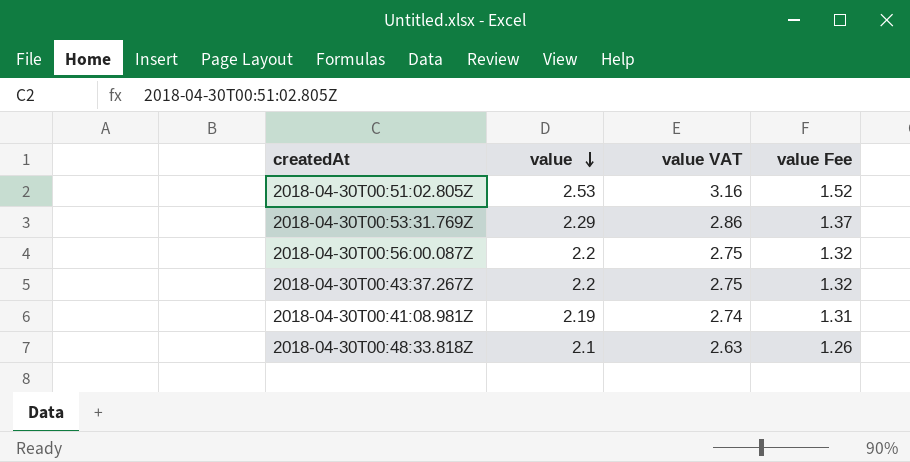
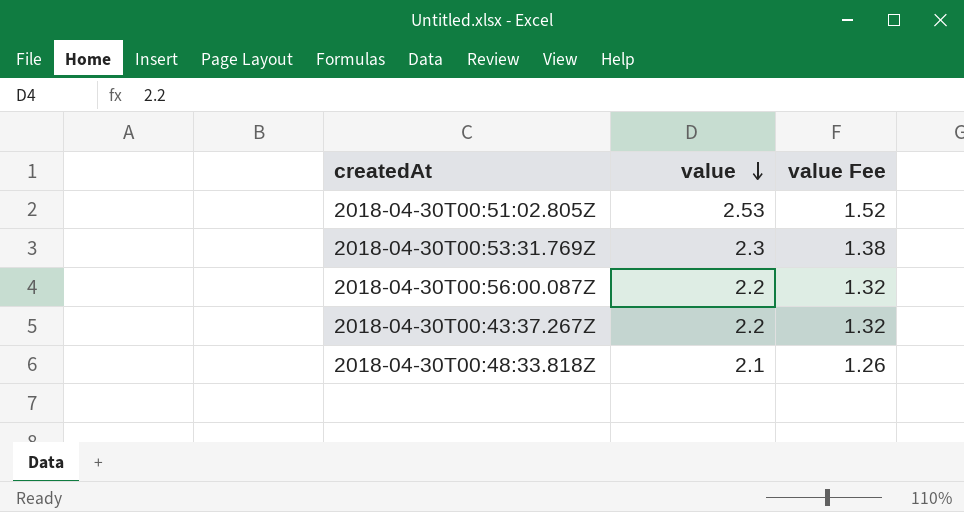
column value VAT | formula: [value] * 1.25 -> none
row 2018-04-30T00:41:08.981Z: 2.19 | 2.74 | 1.31 -> none
2018-04-30T00:53:31.769Z | value: 2.29 -> 2.3
2018-04-30T00:53:31.769Z | value Fee: 1.37 -> 1.38

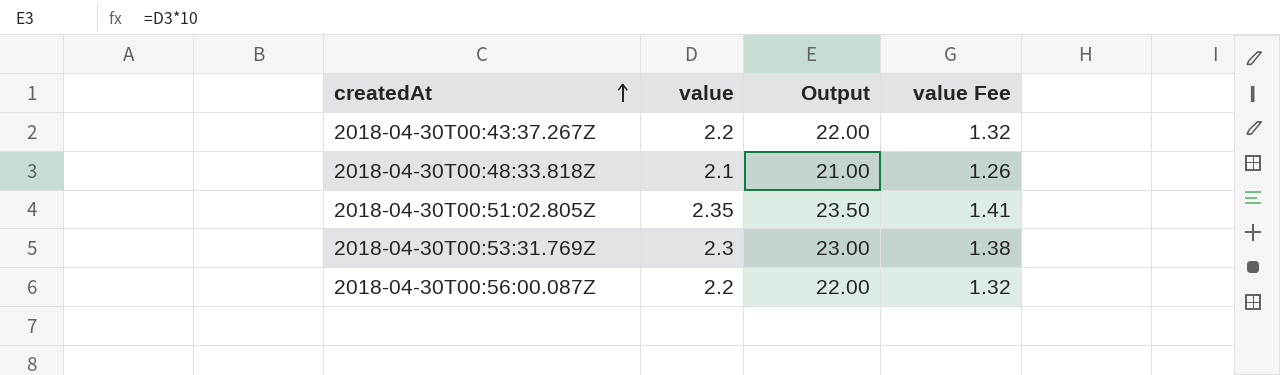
row order: value descending -> createdAt ascending
column Output | formula: none -> [value] * 10
2018-04-30T00:51:02.805Z | value: 2.53 -> 2.35
2018-04-30T00:51:02.805Z | value Fee: 1.52 -> 1.41

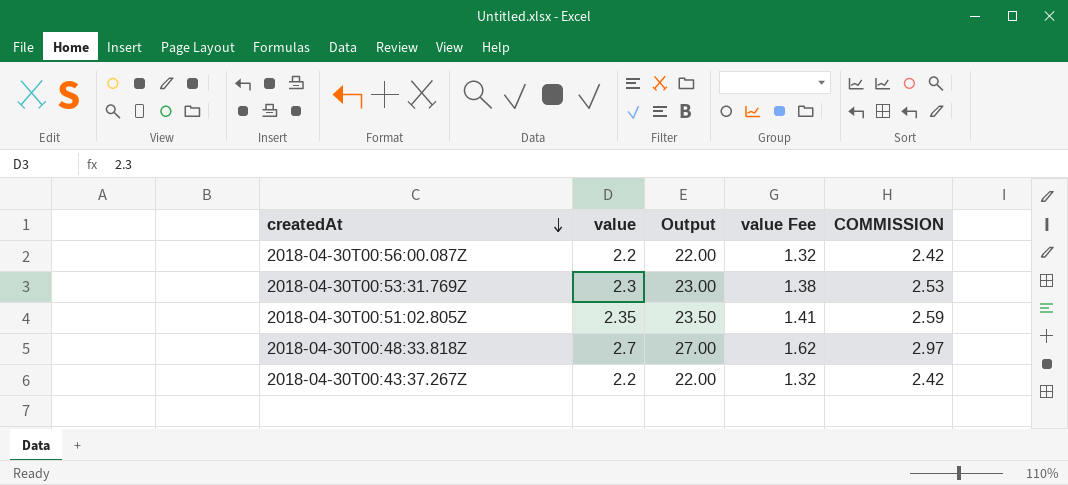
row order: createdAt ascending -> createdAt descending
column COMMISSION | formula: none -> [value] * 1.1
2018-04-30T00:48:33.818Z | value: 2.1 -> 2.7
2018-04-30T00:48:33.818Z | Output: 21.00 -> 27.00
2018-04-30T00:48:33.818Z | value Fee: 1.26 -> 1.62

